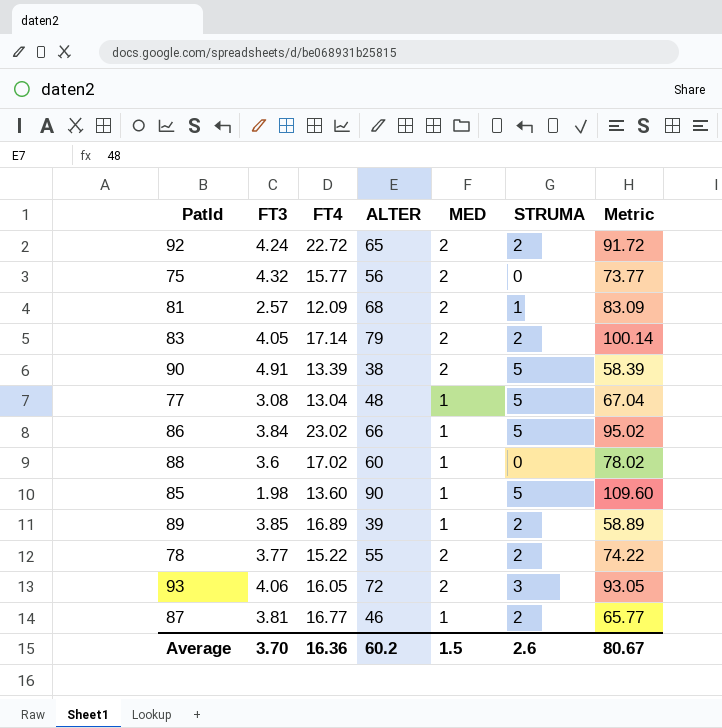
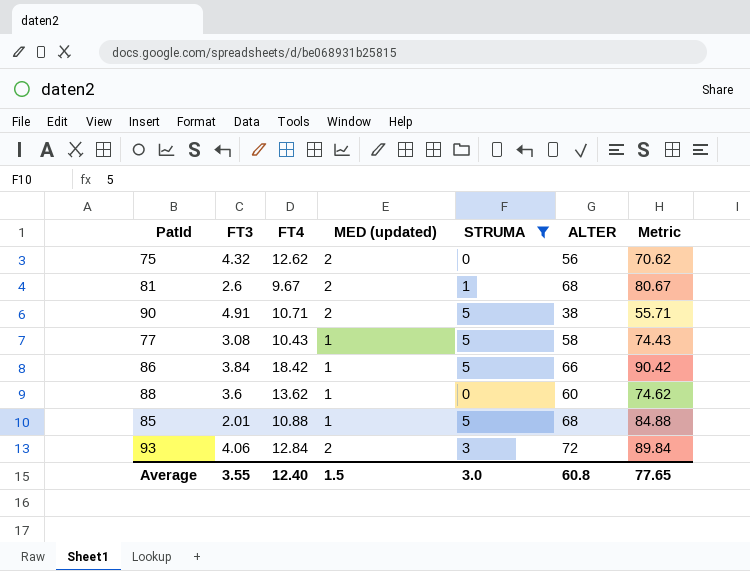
filter: none -> STRUMA != 2
column name: MED -> MED (updated)
column ALTER | position: 4 -> 6
75 | FT4: 15.77 -> 12.62
75 | Metric: 73.77 -> 70.62
81 | FT3: 2.57 -> 2.6
81 | FT4: 12.09 -> 9.67
81 | Metric: 83.09 -> 80.67
90 | FT4: 13.39 -> 10.71
90 | Metric: 58.39 -> 55.71
77 | FT4: 13.04 -> 10.43
77 | ALTER: 48 -> 58
77 | Metric: 67.04 -> 74.43
86 | FT4: 23.02 -> 18.42
86 | Metric: 95.02 -> 90.42
88 | FT4: 17.02 -> 13.62
88 | Metric: 78.02 -> 74.62
85 | FT3: 1.98 -> 2.01
85 | FT4: 13.60 -> 10.88
85 | ALTER: 90 -> 68
85 | Metric: 109.60 -> 84.88
93 | FT4: 16.05 -> 12.84
93 | Metric: 93.05 -> 89.84
Average | FT3: 3.70 -> 3.55
Average | FT4: 16.36 -> 12.40
Average | STRUMA: 2.6 -> 3.0
Average | ALTER: 60.2 -> 60.8
Average | Metric: 80.67 -> 77.65

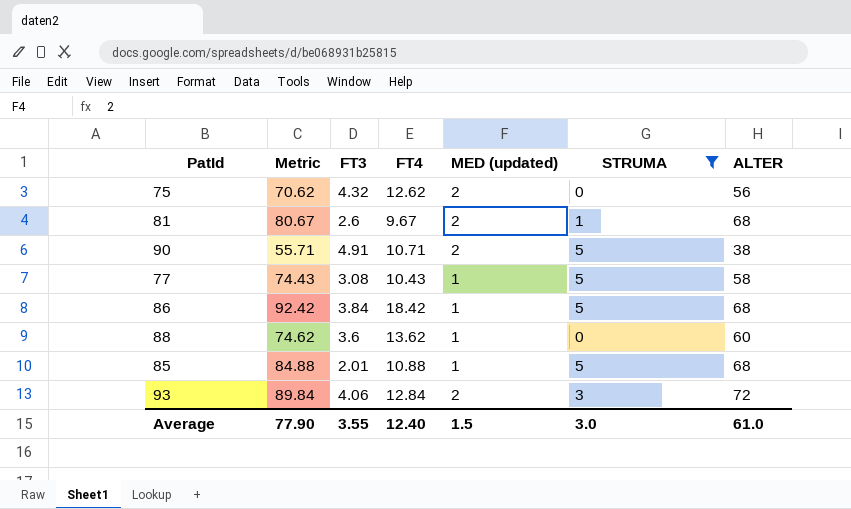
column Metric | position: 7 -> 2
86 | Metric: 90.42 -> 92.42
86 | ALTER: 66 -> 68
Average | Metric: 77.65 -> 77.90
Average | ALTER: 60.8 -> 61.0

